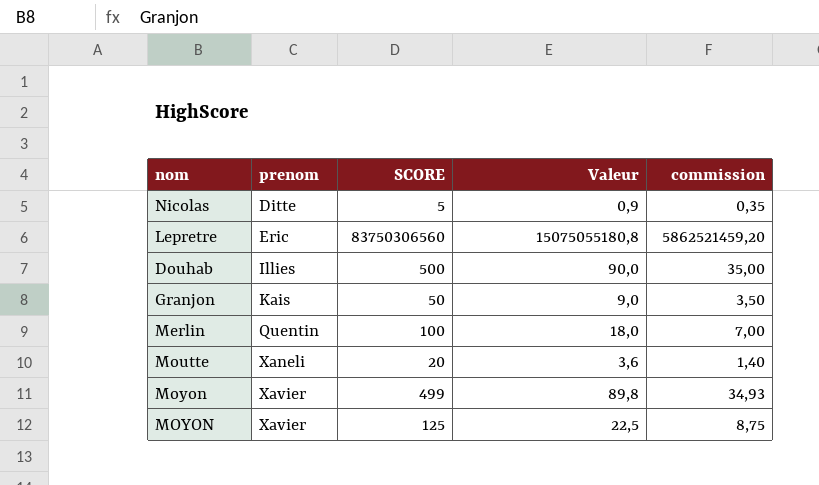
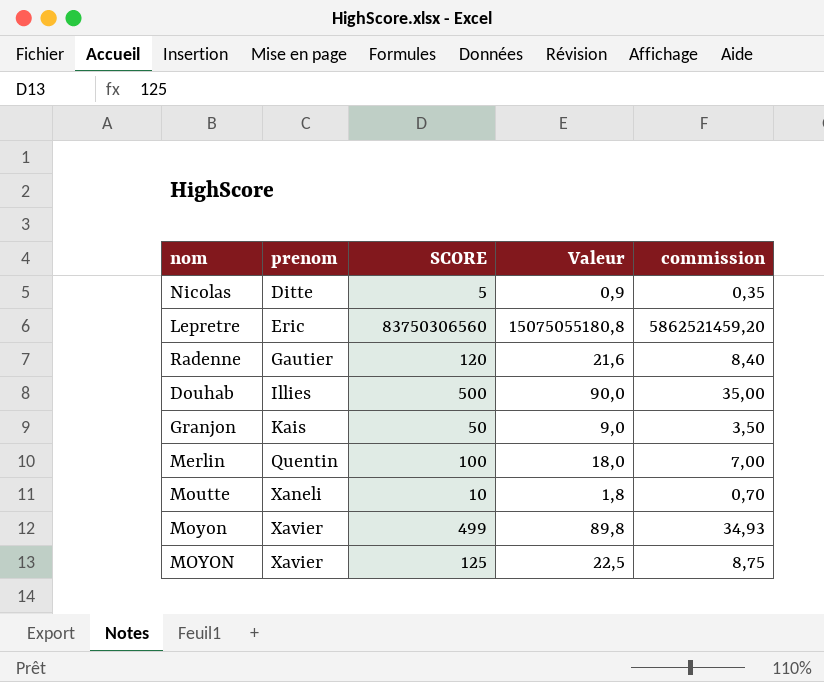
row Radenne: none -> Gautier | 120 | 21,6 | 8,40
Moutte | SCORE: 20 -> 10
Moutte | Valeur: 3,6 -> 1,8
Moutte | commission: 1,40 -> 0,70

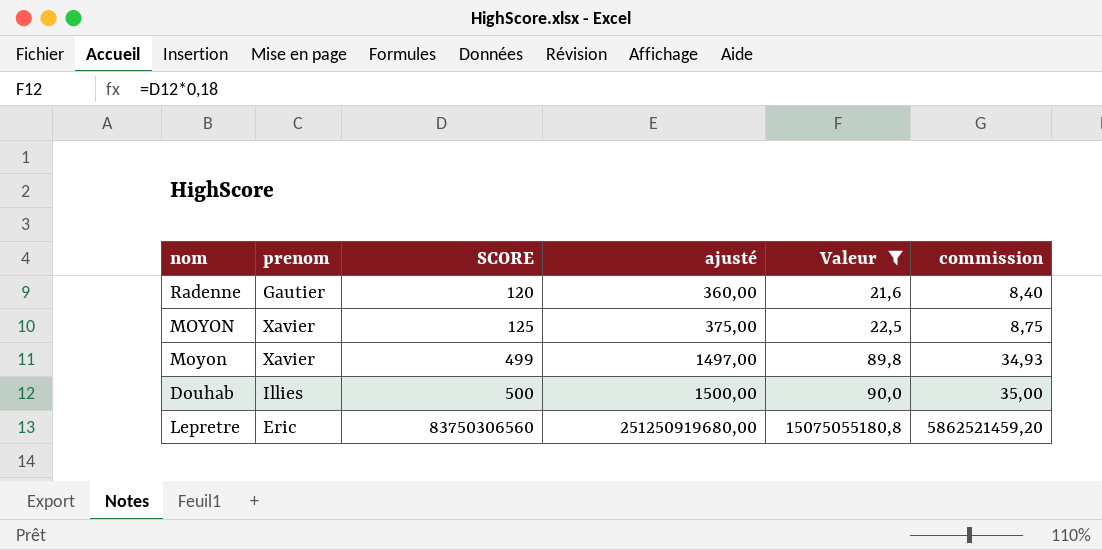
filter: none -> Valeur >= 21,6
row order: prenom ascending -> SCORE ascending
column ajusté | formula: none -> [SCORE] * 3

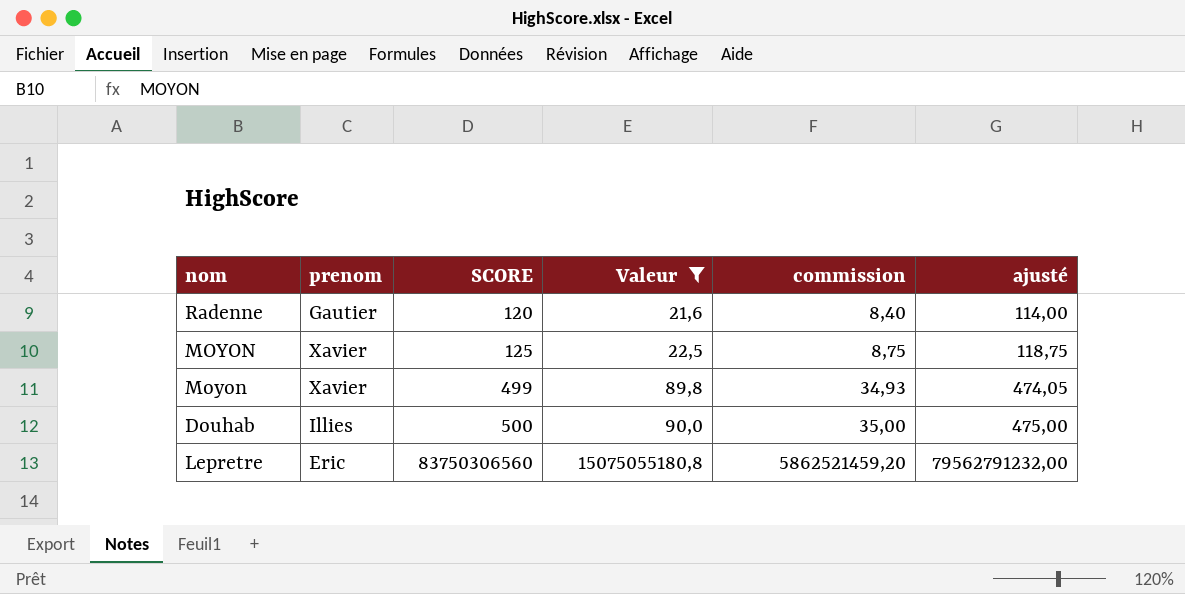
column ajusté | formula: [SCORE] * 3 -> [SCORE] * 0,95
column ajusté | position: 4 -> 6

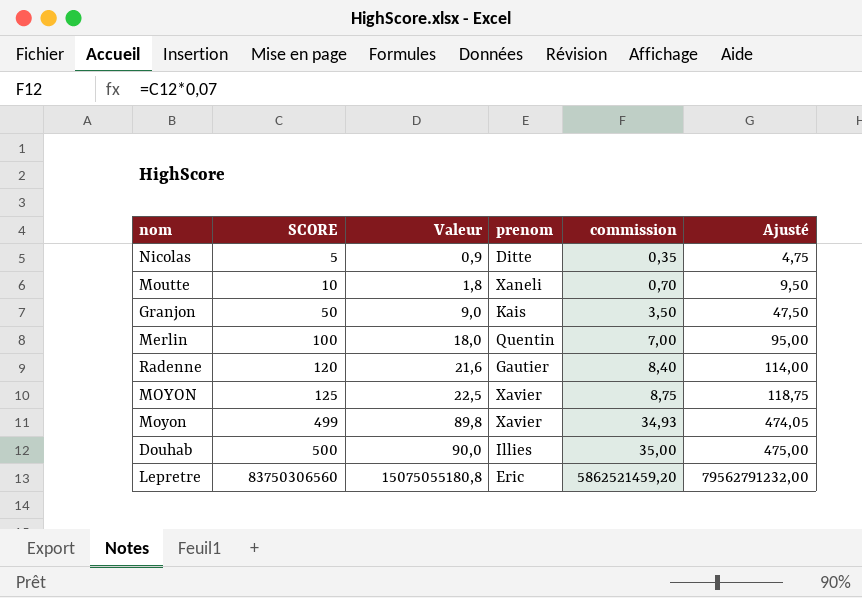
filter: Valeur >= 21,6 -> none
column prenom | position: 2 -> 4
column name: ajusté -> Ajusté

